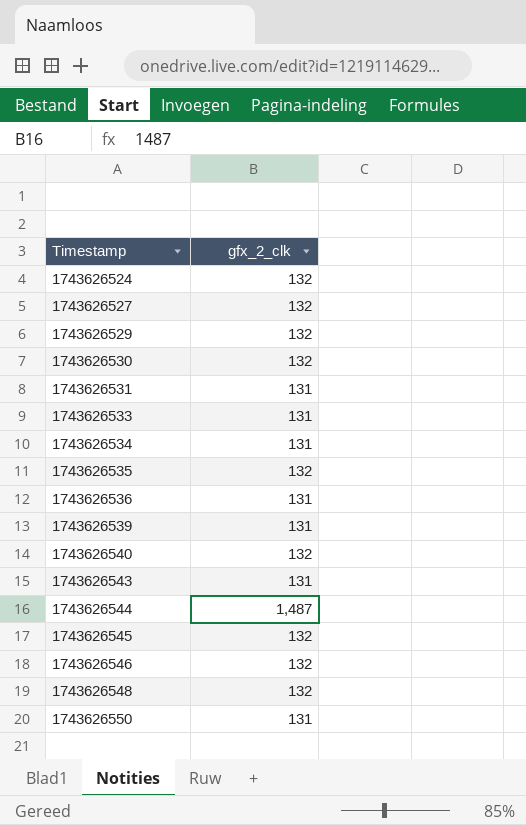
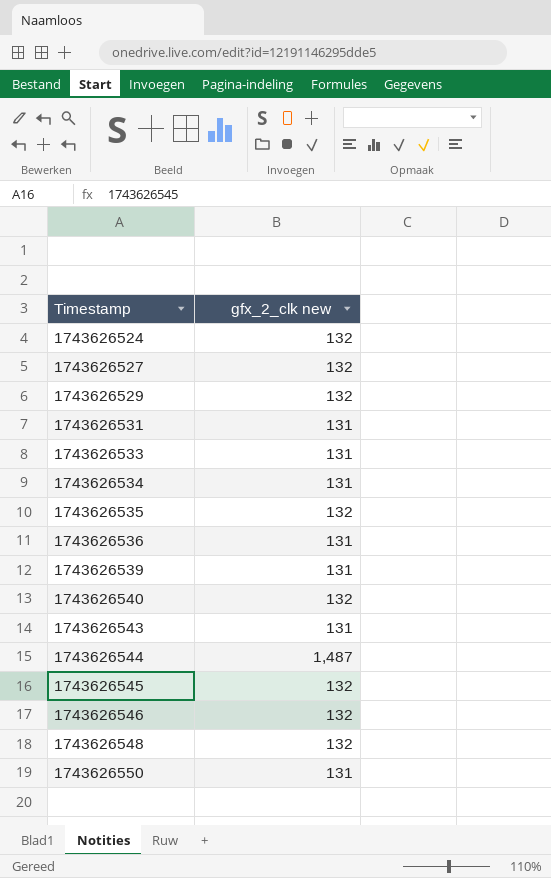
column name: gfx_2_clk -> gfx_2_clk new
row 1743626530: 132 -> none

